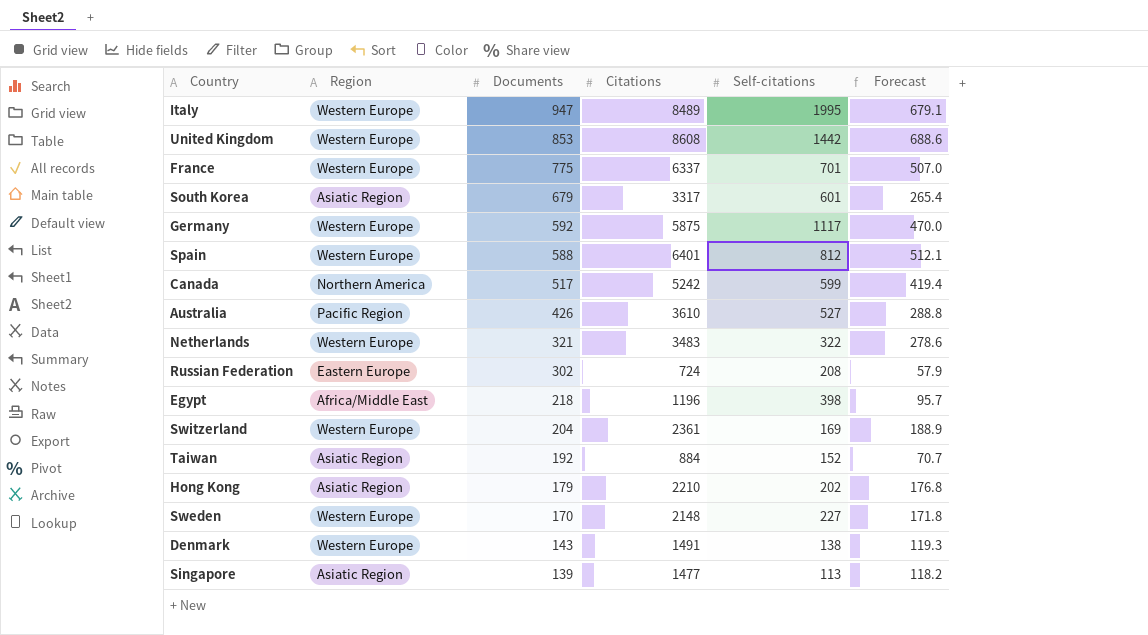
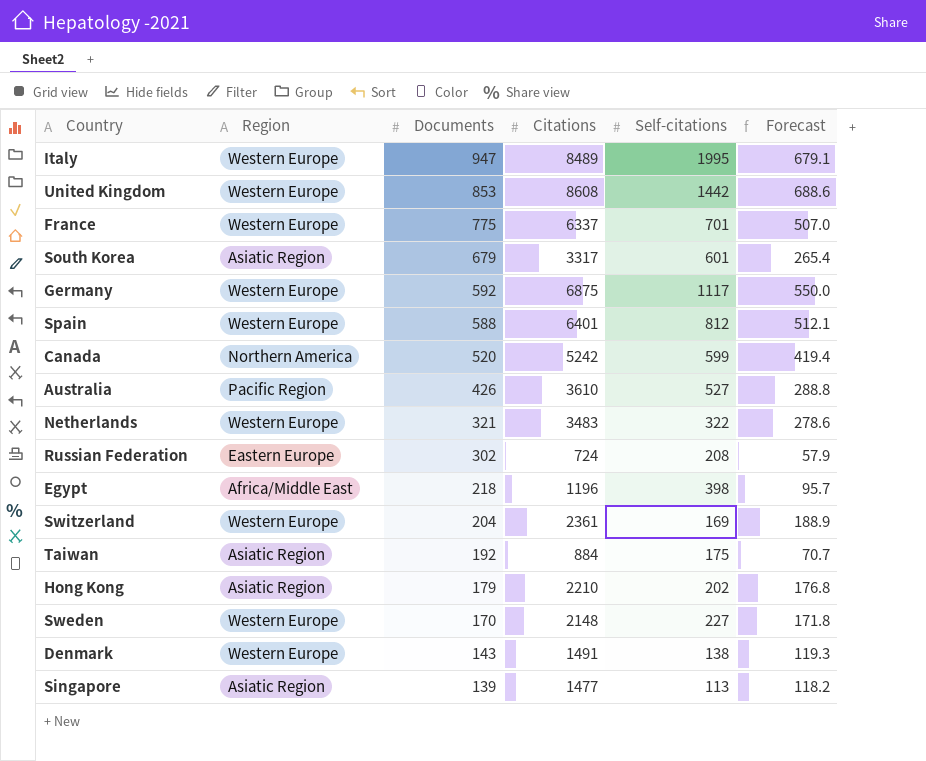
Germany | Citations: 5875 -> 6875
Germany | Forecast: 470.0 -> 550.0
Canada | Documents: 517 -> 520
Taiwan | Self-citations: 152 -> 175

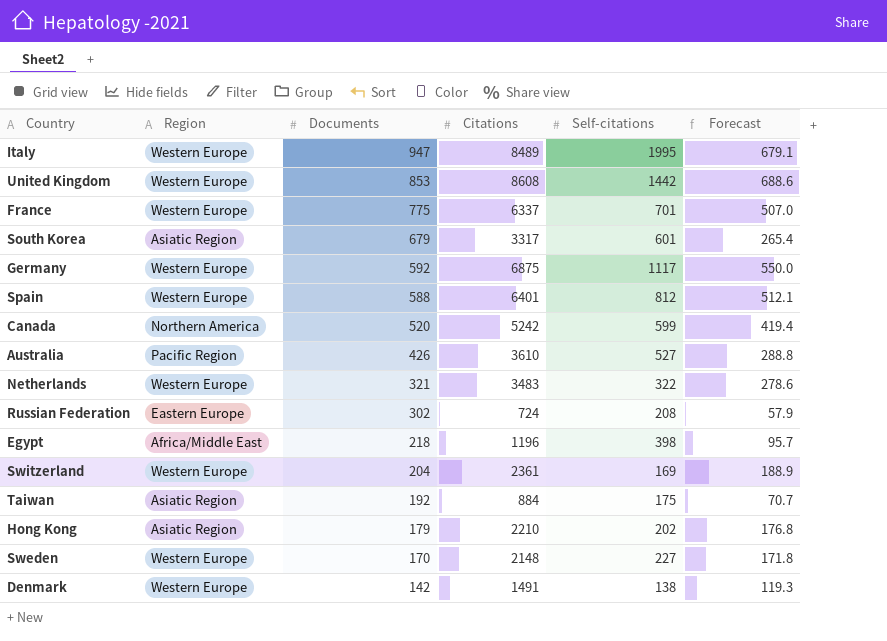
row Singapore: Asiatic Region | 139 | 1477 | 113 | 118.2 -> none
Denmark | Documents: 143 -> 142

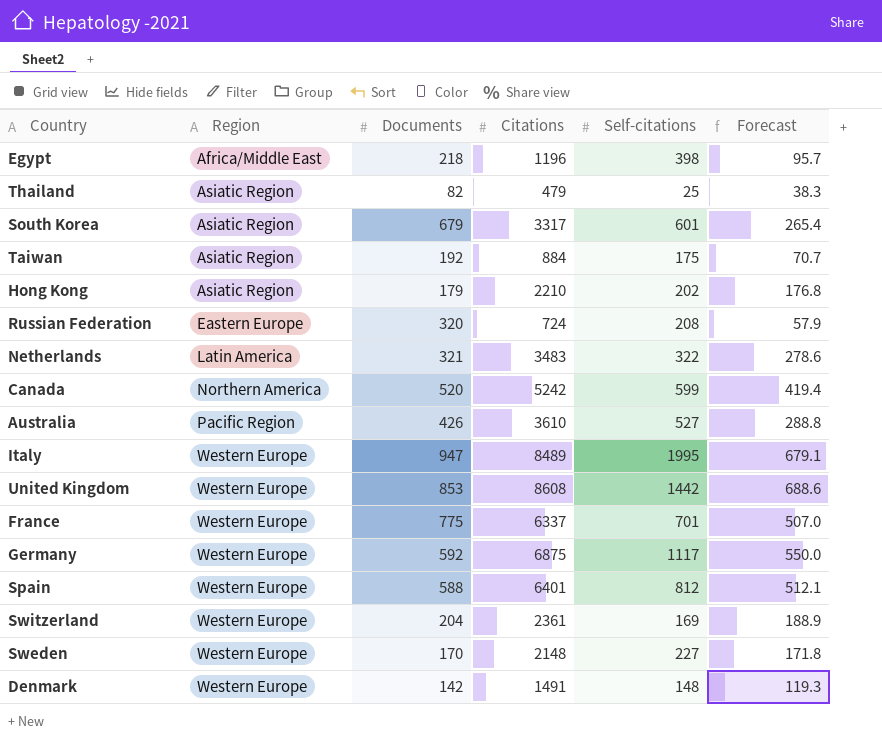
row order: Documents descending -> Region ascending
row Thailand: none -> Asiatic Region | 82 | 479 | 25 | 38.3
Russian Federation | Documents: 302 -> 320
Netherlands | Region: Western Europe -> Latin America
Denmark | Self-citations: 138 -> 148

